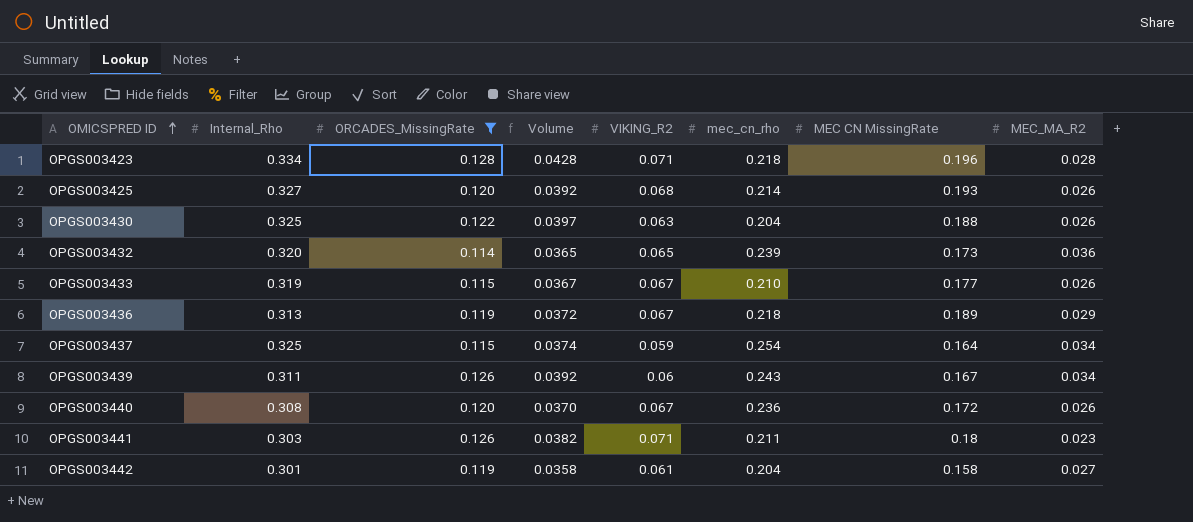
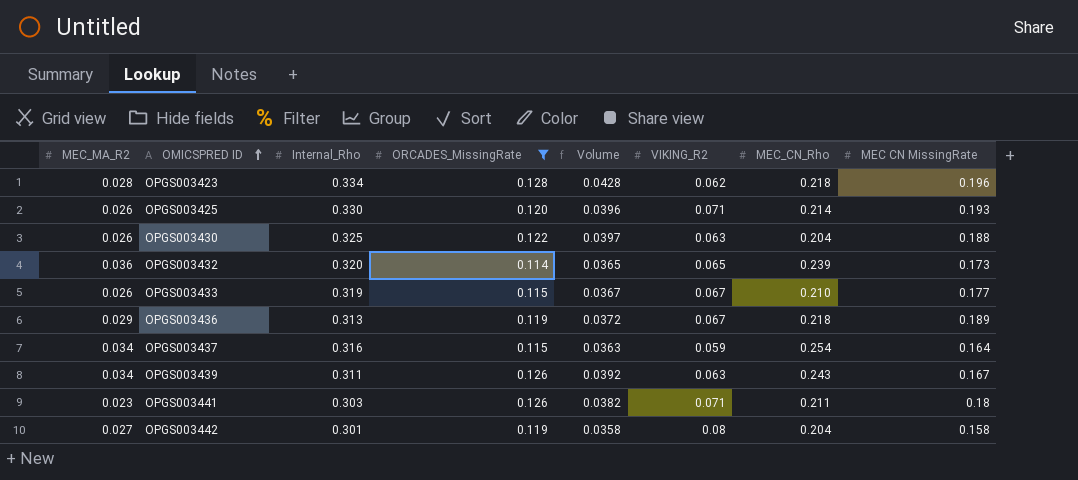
column MEC_MA_R2 | position: 8 -> 1
column name: mec_cn_rho -> MEC_CN_Rho
row OPGS003440: 0.308 | 0.120 | 0.0370 | 0.067 | 0.236 | 0.172 | 0.026 -> none
OPGS003423 | VIKING_R2: 0.071 -> 0.062
OPGS003425 | Internal_Rho: 0.327 -> 0.330
OPGS003425 | Volume: 0.0392 -> 0.0396
OPGS003425 | VIKING_R2: 0.068 -> 0.071
OPGS003437 | Internal_Rho: 0.325 -> 0.316
OPGS003437 | Volume: 0.0374 -> 0.0363
OPGS003439 | VIKING_R2: 0.06 -> 0.063
OPGS003442 | VIKING_R2: 0.061 -> 0.08

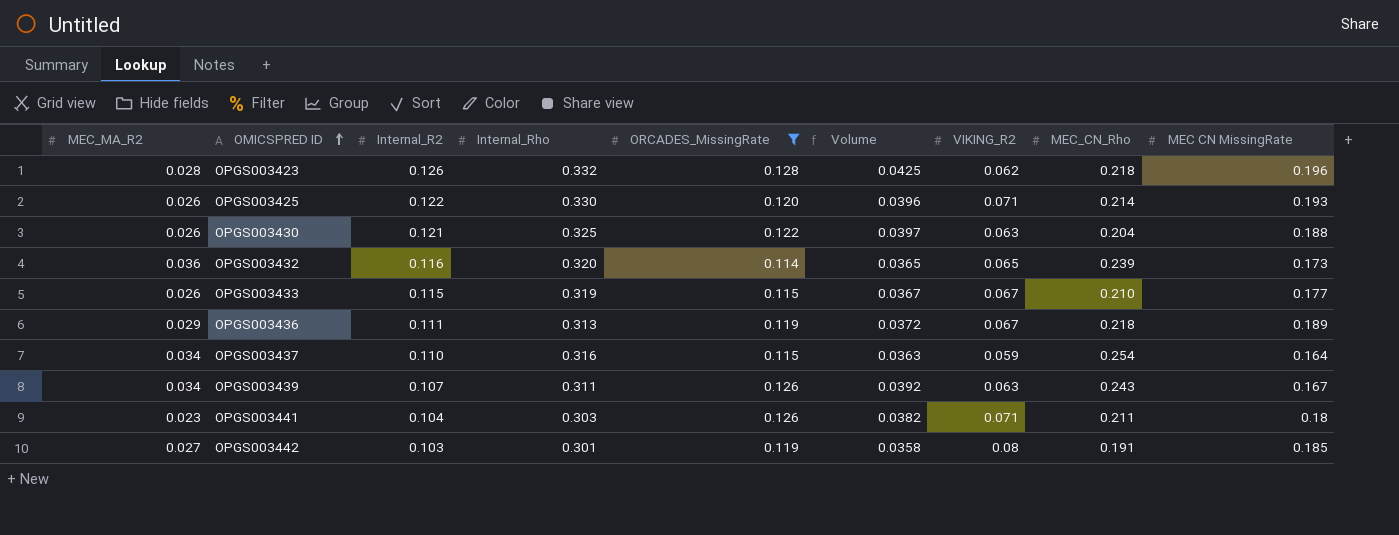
column Internal_R2 | position: none -> 3
OPGS003423 | Internal_Rho: 0.334 -> 0.332
OPGS003423 | Volume: 0.0428 -> 0.0425
OPGS003442 | MEC_CN_Rho: 0.204 -> 0.191
OPGS003442 | MEC CN MissingRate: 0.158 -> 0.185

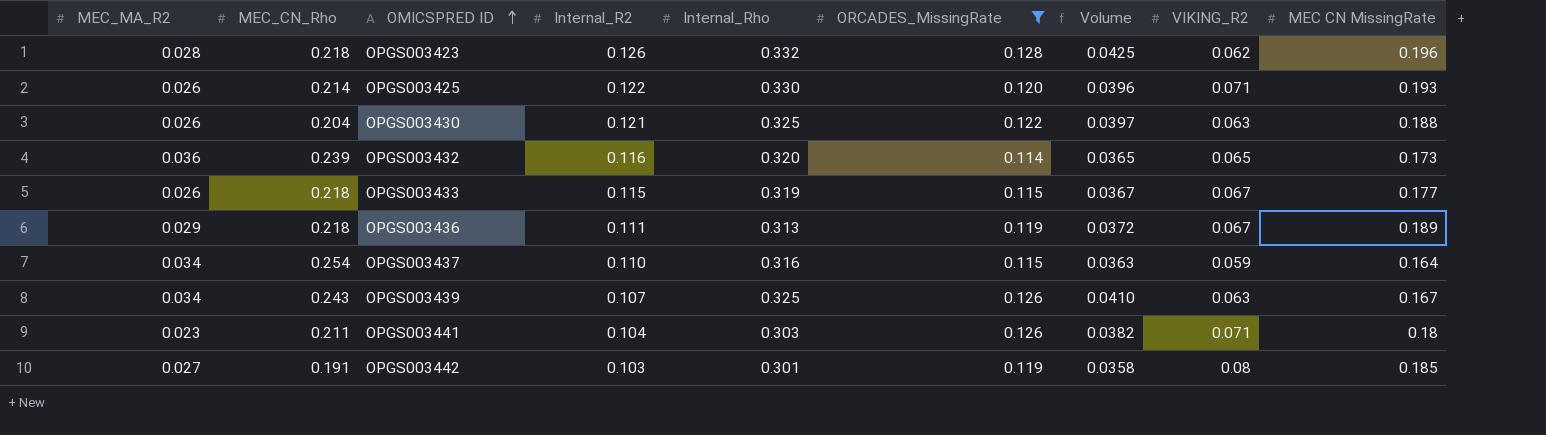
column MEC_CN_Rho | position: 8 -> 2
OPGS003433 | MEC_CN_Rho: 0.210 -> 0.218
OPGS003439 | Internal_Rho: 0.311 -> 0.325
OPGS003439 | Volume: 0.0392 -> 0.0410

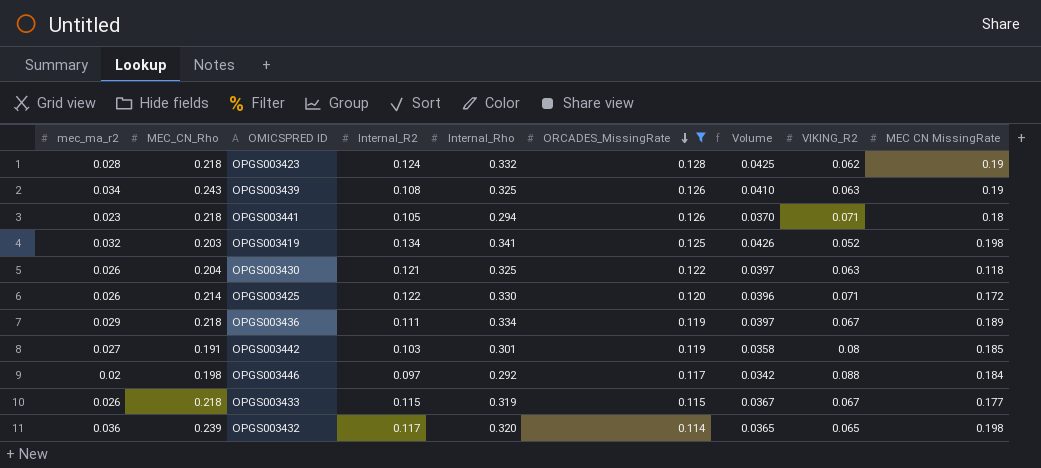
row order: OMICSPRED ID ascending -> ORCADES_MissingRate descending
column name: MEC_MA_R2 -> mec_ma_r2
row OPGS003437: 0.034 | 0.254 | 0.110 | 0.316 | 0.115 | 0.0363 | 0.059 | 0.164 -> none
OPGS003423 | Internal_R2: 0.126 -> 0.124
OPGS003423 | MEC CN MissingRate: 0.196 -> 0.19
OPGS003439 | Internal_R2: 0.107 -> 0.108
OPGS003439 | MEC CN MissingRate: 0.167 -> 0.19
OPGS003441 | MEC_CN_Rho: 0.211 -> 0.218
OPGS003441 | Internal_R2: 0.104 -> 0.105
OPGS003441 | Internal_Rho: 0.303 -> 0.294
OPGS003441 | Volume: 0.0382 -> 0.0370
row OPGS003419: none -> 0.032 | 0.203 | 0.134 | 0.341 | 0.125 | 0.0426 | 0.052 | 0.198
OPGS003430 | MEC CN MissingRate: 0.188 -> 0.118
OPGS003425 | MEC CN MissingRate: 0.193 -> 0.172
OPGS003436 | Internal_Rho: 0.313 -> 0.334
OPGS003436 | Volume: 0.0372 -> 0.0397
row OPGS003446: none -> 0.02 | 0.198 | 0.097 | 0.292 | 0.117 | 0.0342 | 0.088 | 0.184
OPGS003432 | Internal_R2: 0.116 -> 0.117
OPGS003432 | MEC CN MissingRate: 0.173 -> 0.198

